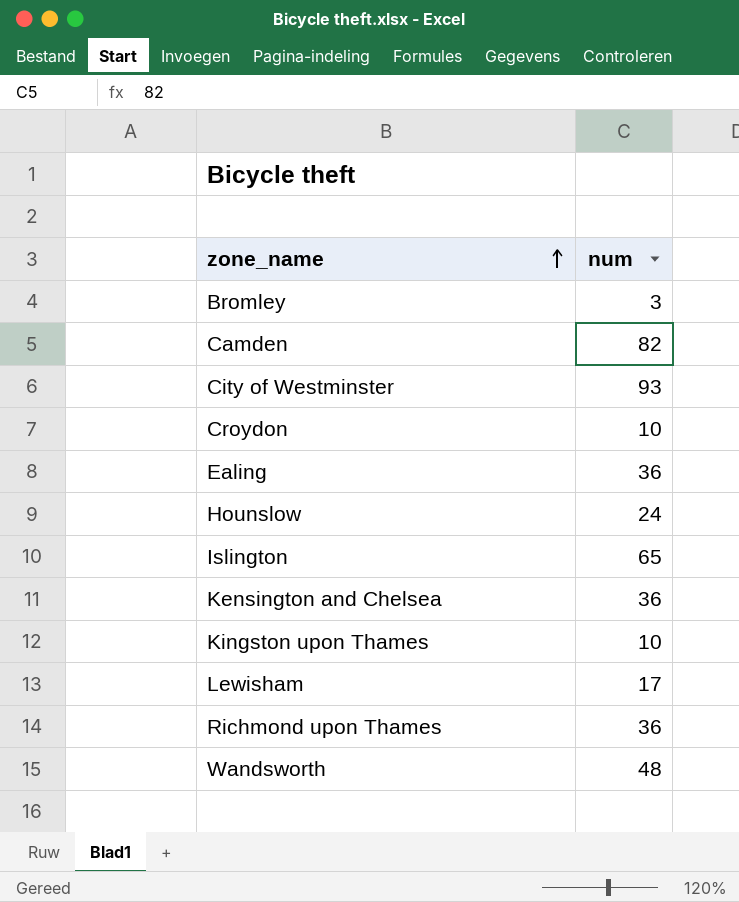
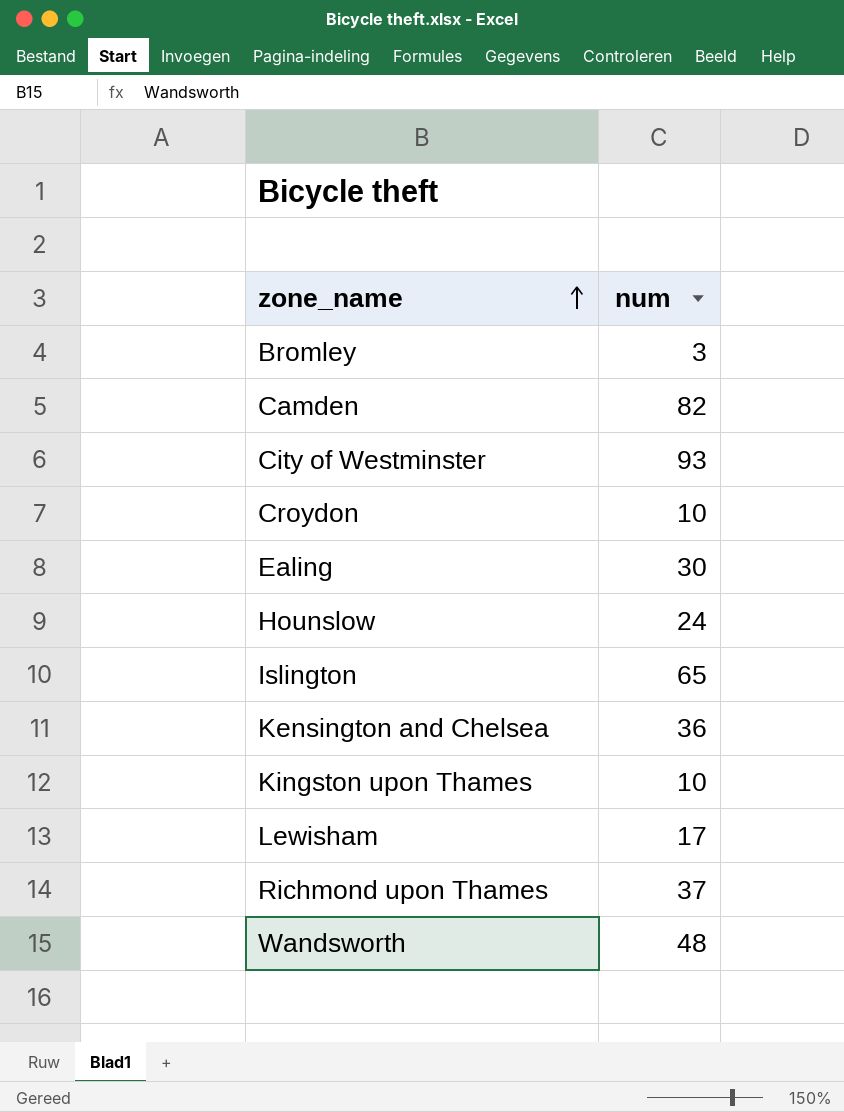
Ealing | num: 36 -> 30
Richmond upon Thames | num: 36 -> 37

